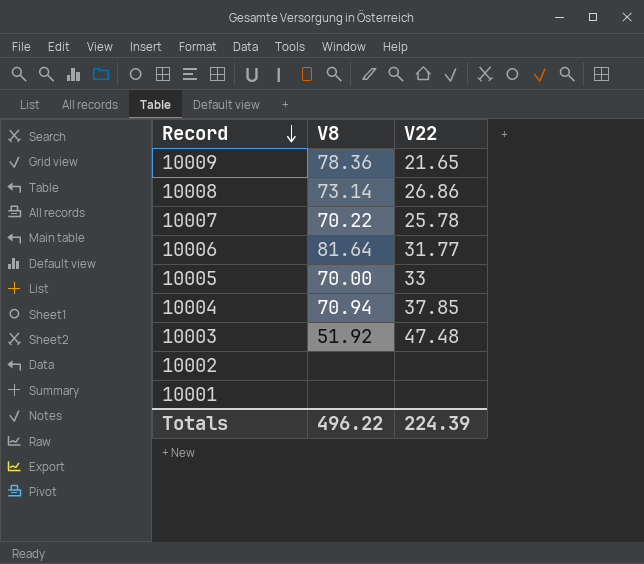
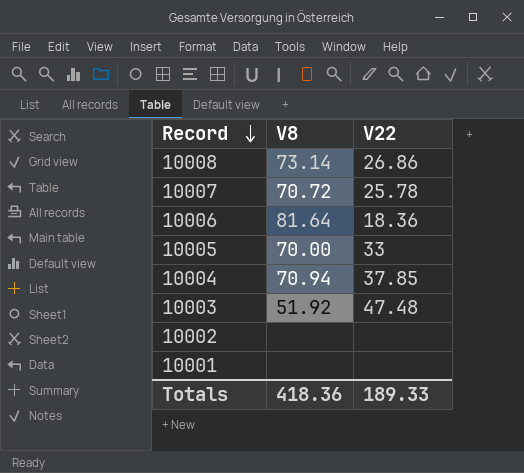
row 10009: 78.36 | 21.65 -> none
10007 | V8: 70.22 -> 70.72
10006 | V22: 31.77 -> 18.36
Totals | V8: 496.22 -> 418.36
Totals | V22: 224.39 -> 189.33

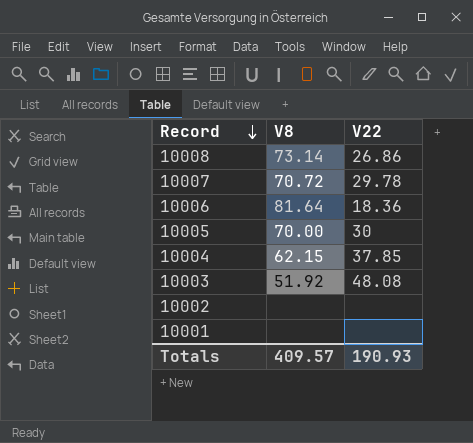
10007 | V22: 25.78 -> 29.78
10005 | V22: 33 -> 30
10004 | V8: 70.94 -> 62.15
10003 | V22: 47.48 -> 48.08
Totals | V8: 418.36 -> 409.57
Totals | V22: 189.33 -> 190.93

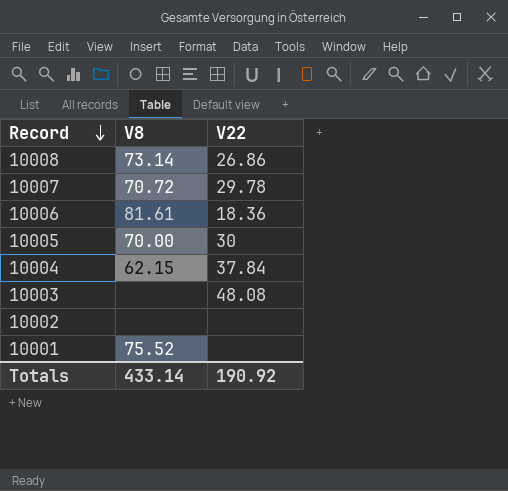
10006 | V8: 81.64 -> 81.61
10004 | V22: 37.85 -> 37.84
10003 | V8: 51.92 -> none
10001 | V8: none -> 75.52
Totals | V8: 409.57 -> 433.14
Totals | V22: 190.93 -> 190.92

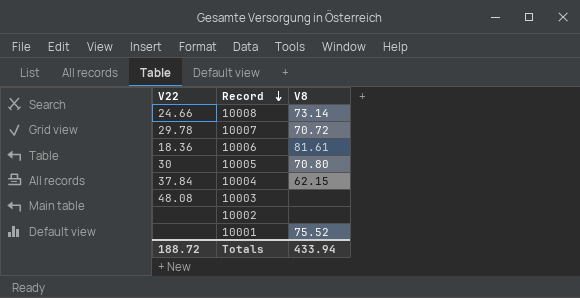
column V22 | position: 3 -> 1
10008 | V22: 26.86 -> 24.66
10005 | V8: 70.00 -> 70.80
Totals | V22: 190.92 -> 188.72
Totals | V8: 433.14 -> 433.94

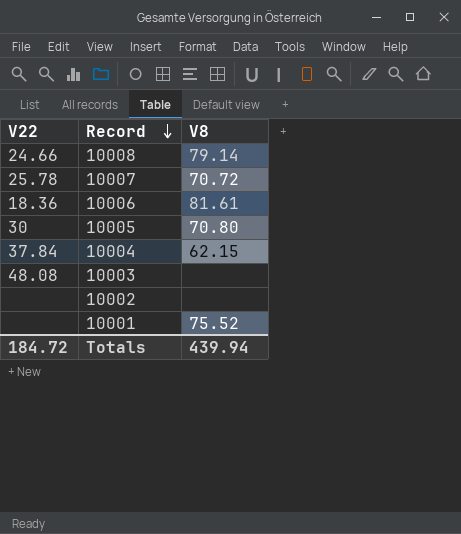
10008 | V8: 73.14 -> 79.14
10007 | V22: 29.78 -> 25.78
Totals | V22: 188.72 -> 184.72
Totals | V8: 433.94 -> 439.94

